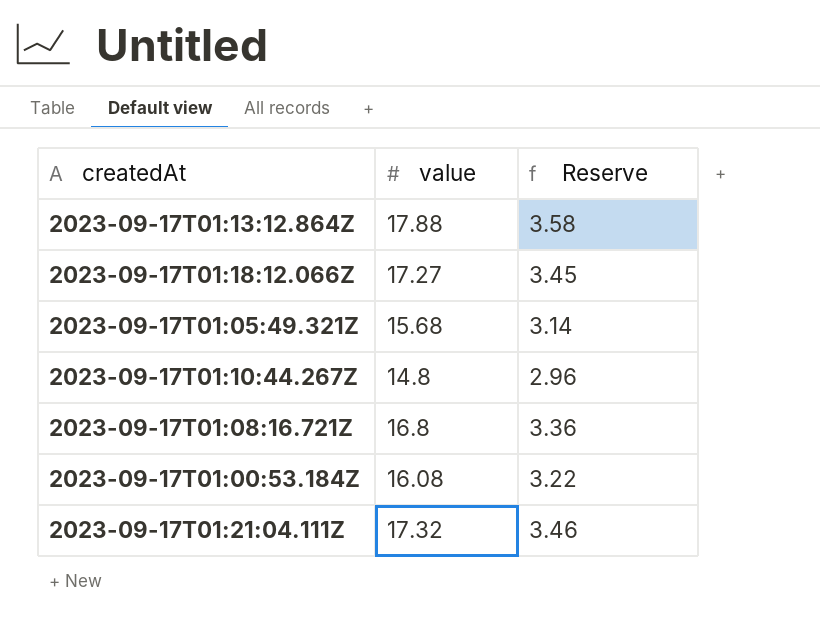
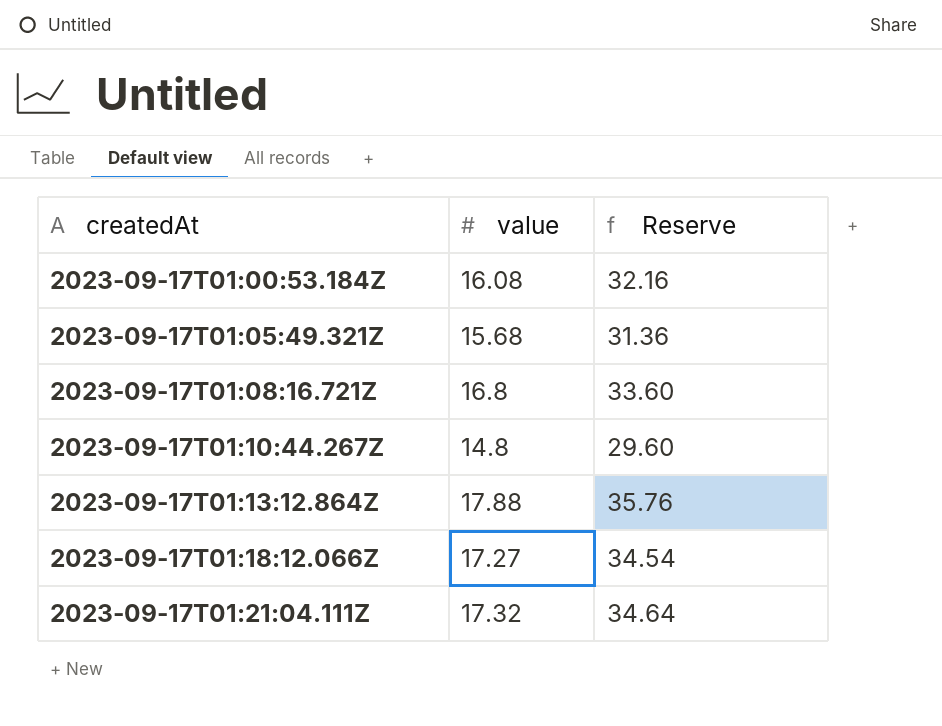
row order: none -> createdAt ascending
column Reserve | formula: [value] * 0.2 -> [value] * 2

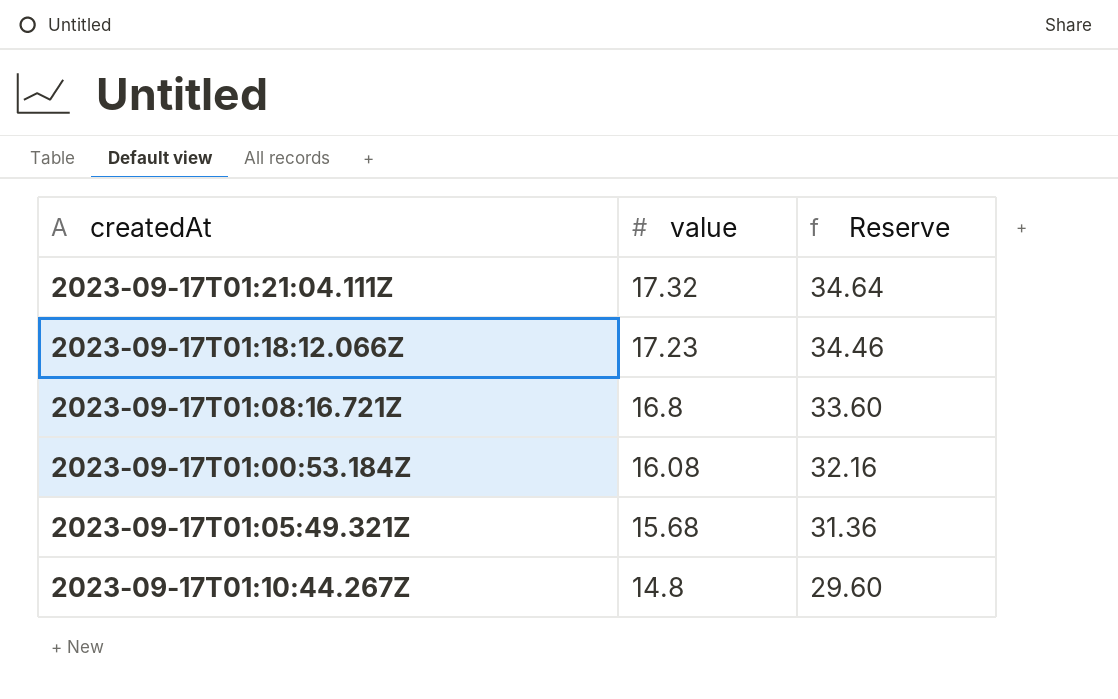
row order: createdAt ascending -> value descending
row 2023-09-17T01:13:12.864Z: 17.88 | 35.76 -> none
2023-09-17T01:18:12.066Z | value: 17.27 -> 17.23
2023-09-17T01:18:12.066Z | Reserve: 34.54 -> 34.46

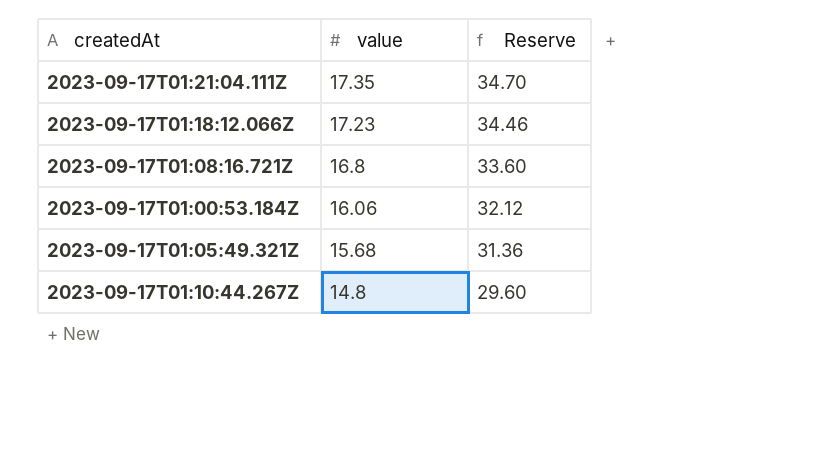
2023-09-17T01:21:04.111Z | value: 17.32 -> 17.35
2023-09-17T01:21:04.111Z | Reserve: 34.64 -> 34.70
2023-09-17T01:00:53.184Z | value: 16.08 -> 16.06
2023-09-17T01:00:53.184Z | Reserve: 32.16 -> 32.12

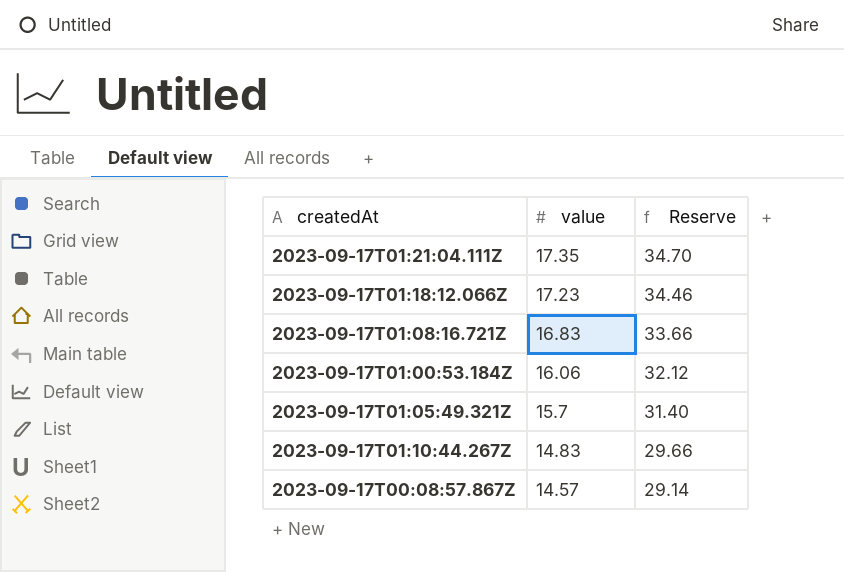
2023-09-17T01:08:16.721Z | value: 16.8 -> 16.83
2023-09-17T01:08:16.721Z | Reserve: 33.60 -> 33.66
2023-09-17T01:05:49.321Z | value: 15.68 -> 15.7
2023-09-17T01:05:49.321Z | Reserve: 31.36 -> 31.40
2023-09-17T01:10:44.267Z | value: 14.8 -> 14.83
2023-09-17T01:10:44.267Z | Reserve: 29.60 -> 29.66
row 2023-09-17T00:08:57.867Z: none -> 14.57 | 29.14

